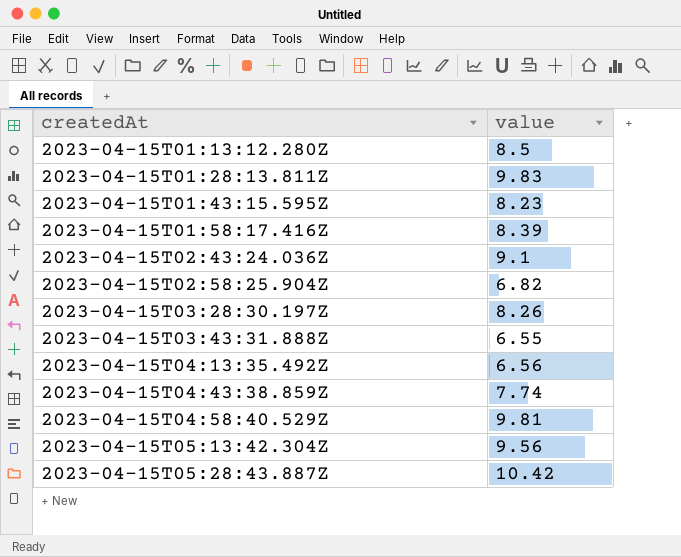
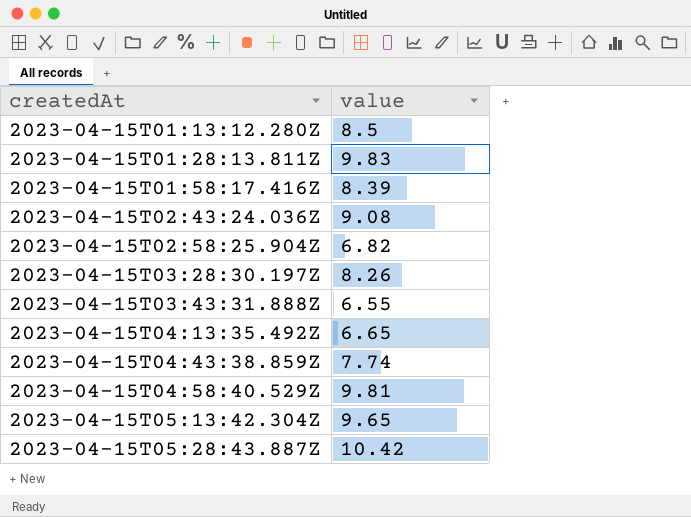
row 2023-04-15T01:43:15.595Z: 8.23 -> none
2023-04-15T02:43:24.036Z | value: 9.1 -> 9.08
2023-04-15T04:13:35.492Z | value: 6.56 -> 6.65
2023-04-15T05:13:42.304Z | value: 9.56 -> 9.65

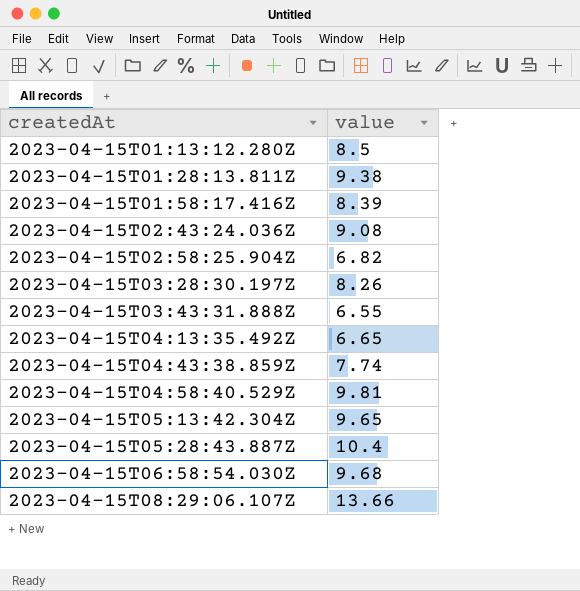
2023-04-15T01:28:13.811Z | value: 9.83 -> 9.38
2023-04-15T05:28:43.887Z | value: 10.42 -> 10.4
row 2023-04-15T06:58:54.030Z: none -> 9.68
row 2023-04-15T08:29:06.107Z: none -> 13.66

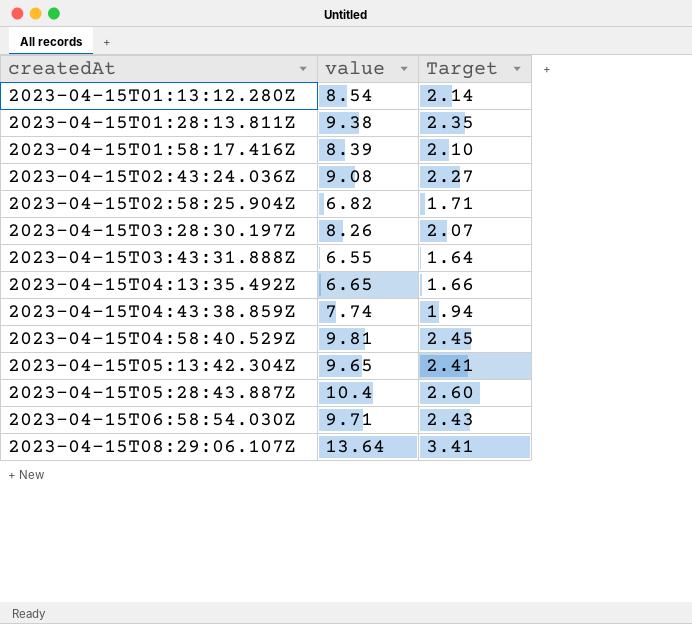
column Target | formula: none -> [value] * 0.25
2023-04-15T01:13:12.280Z | value: 8.5 -> 8.54
2023-04-15T06:58:54.030Z | value: 9.68 -> 9.71
2023-04-15T08:29:06.107Z | value: 13.66 -> 13.64

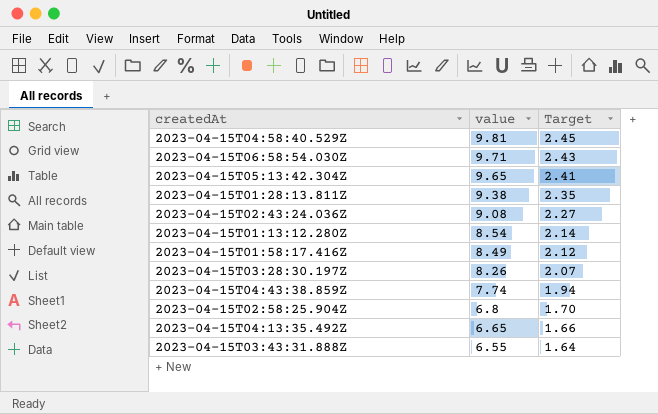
row order: createdAt ascending -> value descending
row 2023-04-15T05:28:43.887Z: 10.4 | 2.60 -> none
row 2023-04-15T08:29:06.107Z: 13.64 | 3.41 -> none
2023-04-15T01:58:17.416Z | value: 8.39 -> 8.49
2023-04-15T01:58:17.416Z | Target: 2.10 -> 2.12
2023-04-15T02:58:25.904Z | value: 6.82 -> 6.8
2023-04-15T02:58:25.904Z | Target: 1.71 -> 1.70

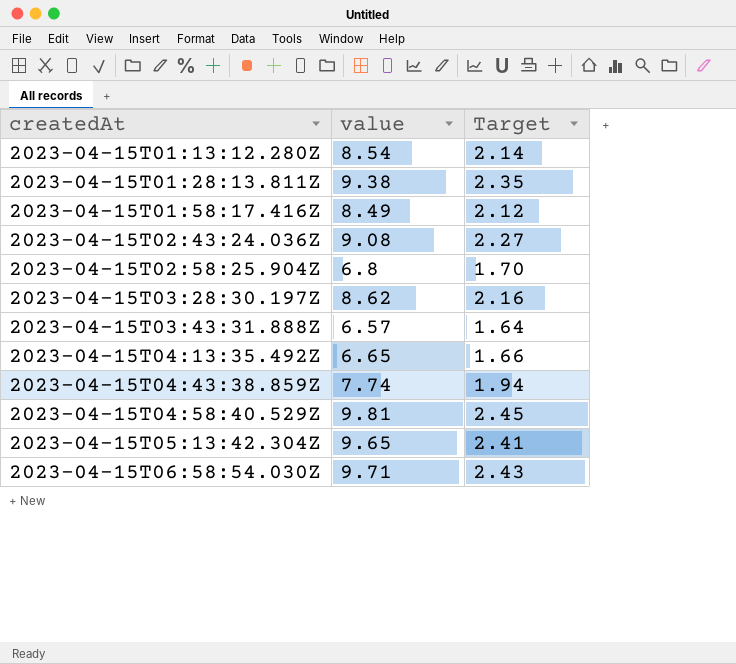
row order: value descending -> createdAt ascending
2023-04-15T03:28:30.197Z | value: 8.26 -> 8.62
2023-04-15T03:28:30.197Z | Target: 2.07 -> 2.16
2023-04-15T03:43:31.888Z | value: 6.55 -> 6.57

